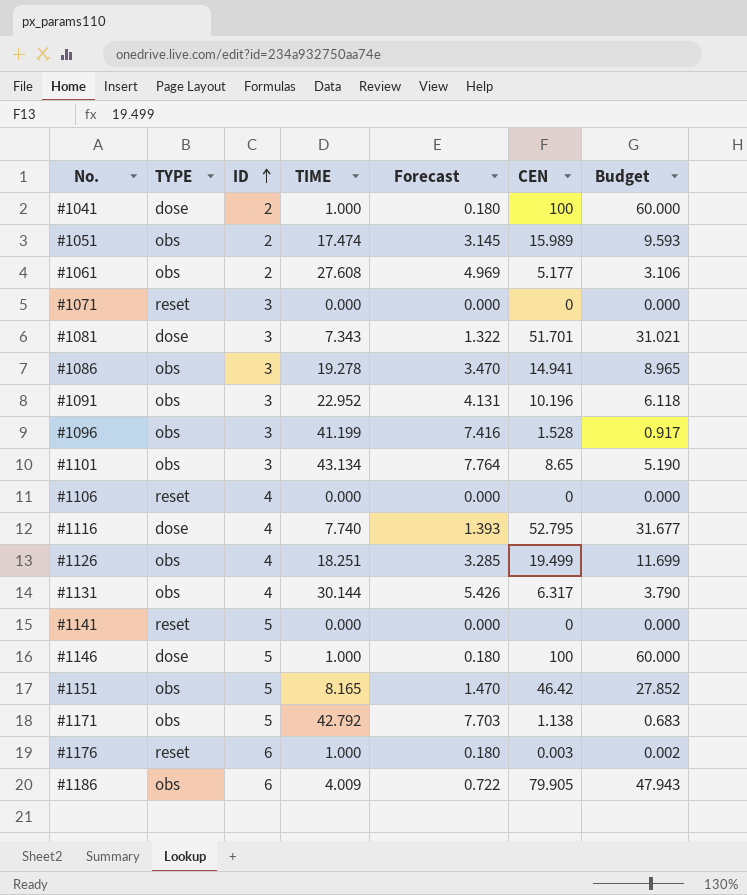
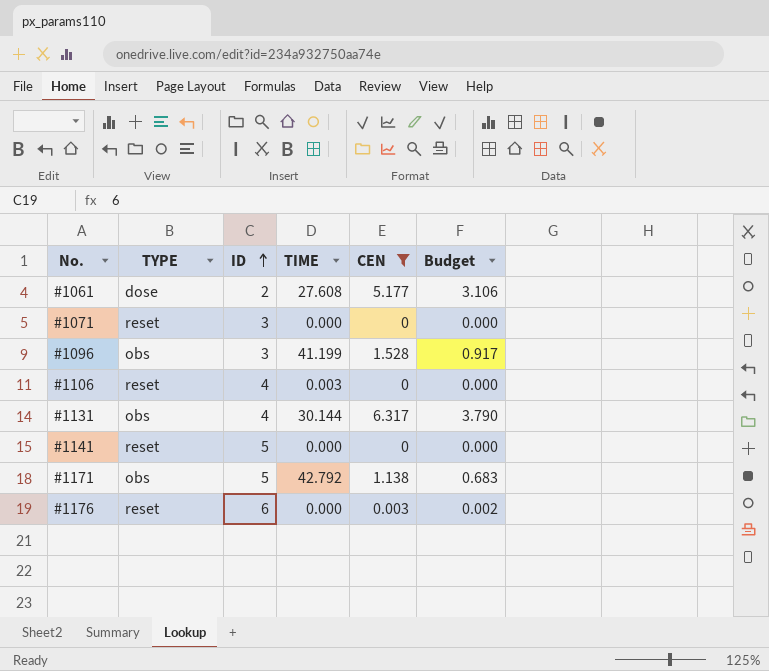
filter: none -> CEN <= 6.317
column Forecast | formula: [TIME] * 0.18 -> none
#1061 | TYPE: obs -> dose
#1106 | TIME: 0.000 -> 0.003
#1176 | TIME: 1.000 -> 0.000

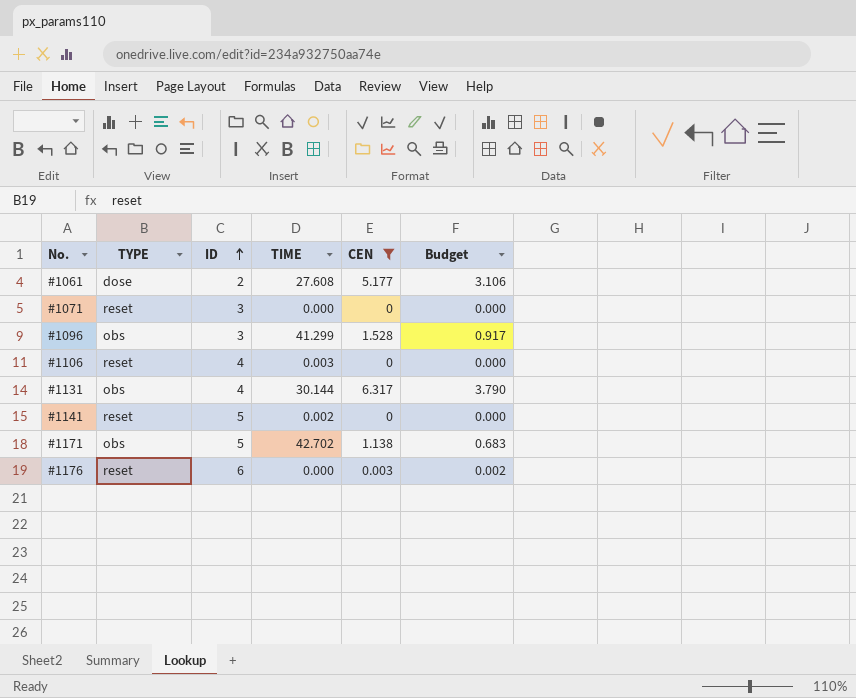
#1096 | TIME: 41.199 -> 41.299
#1141 | TIME: 0.000 -> 0.002
#1171 | TIME: 42.792 -> 42.702

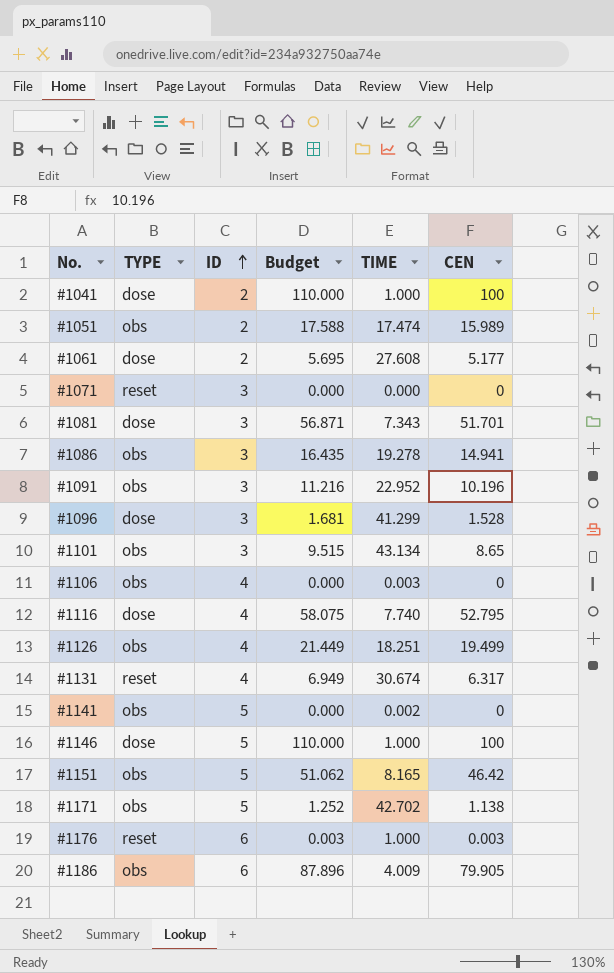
filter: CEN <= 6.317 -> none
column Budget | formula: [CEN] * 0.6 -> [CEN] * 1.1
column Budget | position: 6 -> 4
#1096 | TYPE: obs -> dose
#1106 | TYPE: reset -> obs
#1131 | TYPE: obs -> reset
#1131 | TIME: 30.144 -> 30.674
#1141 | TYPE: reset -> obs
#1176 | TIME: 0.000 -> 1.000

